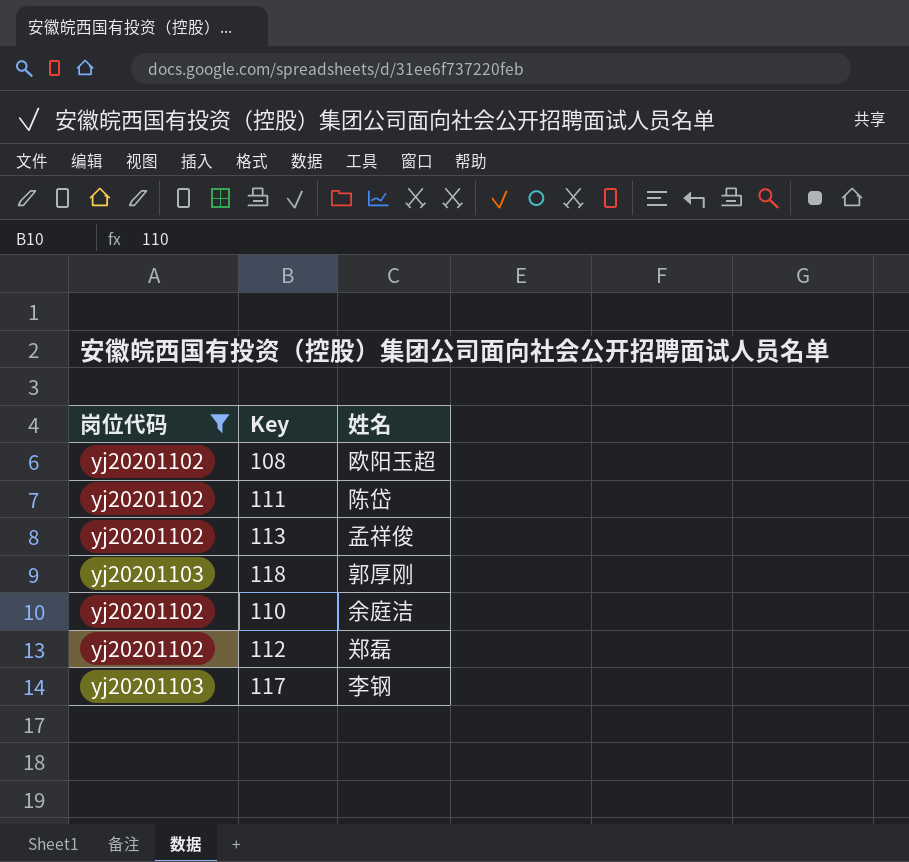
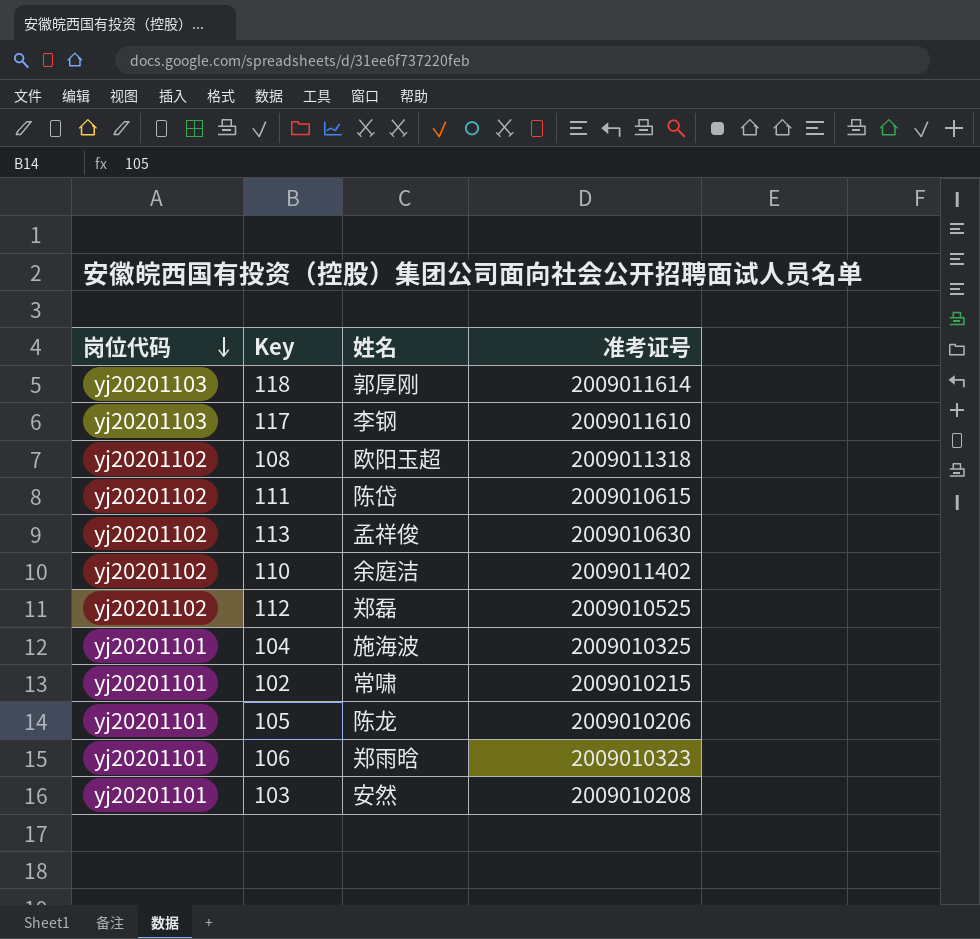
filter: 岗位代码 != yj20201101 -> none
row order: none -> 岗位代码 descending
column 准考证号 | position: none -> 4

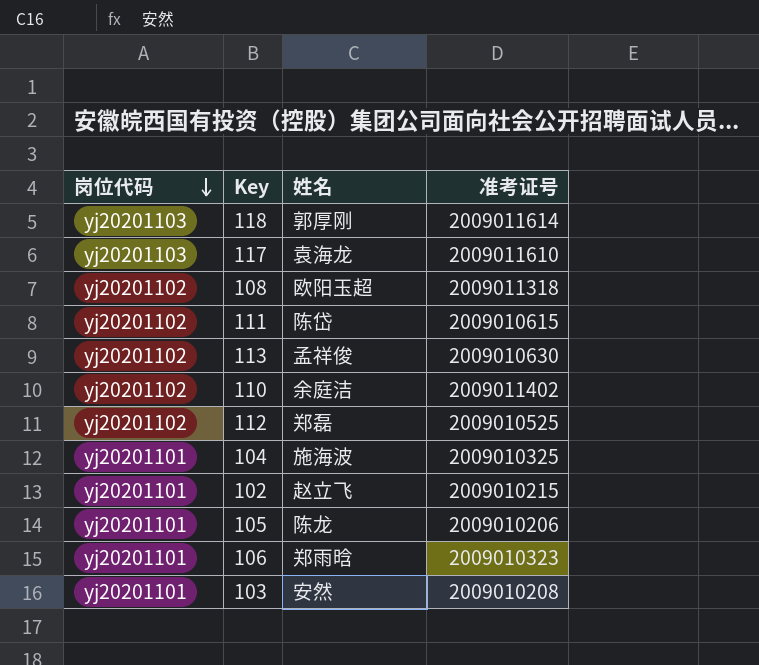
117 | 姓名: 李钢 -> 袁海龙
102 | 姓名: 常啸 -> 赵立飞

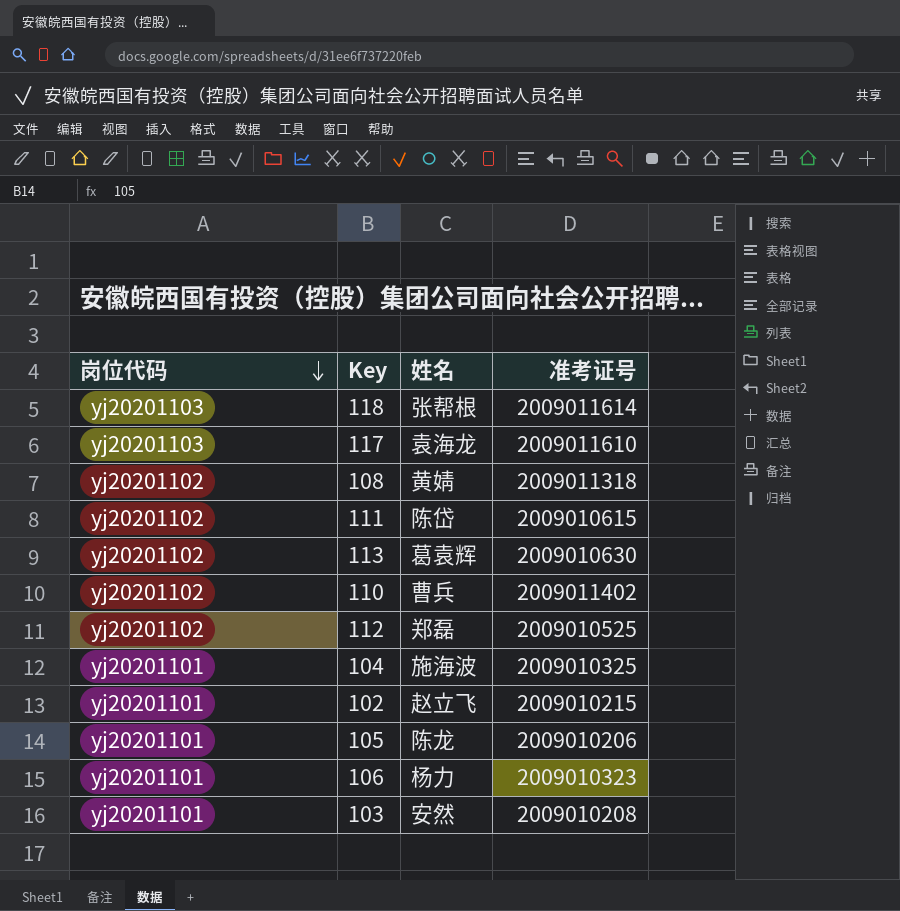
118 | 姓名: 郭厚刚 -> 张帮根
108 | 姓名: 欧阳玉超 -> 黄婧
113 | 姓名: 孟祥俊 -> 葛袁辉
110 | 姓名: 余庭洁 -> 曹兵
106 | 姓名: 郑雨晗 -> 杨力

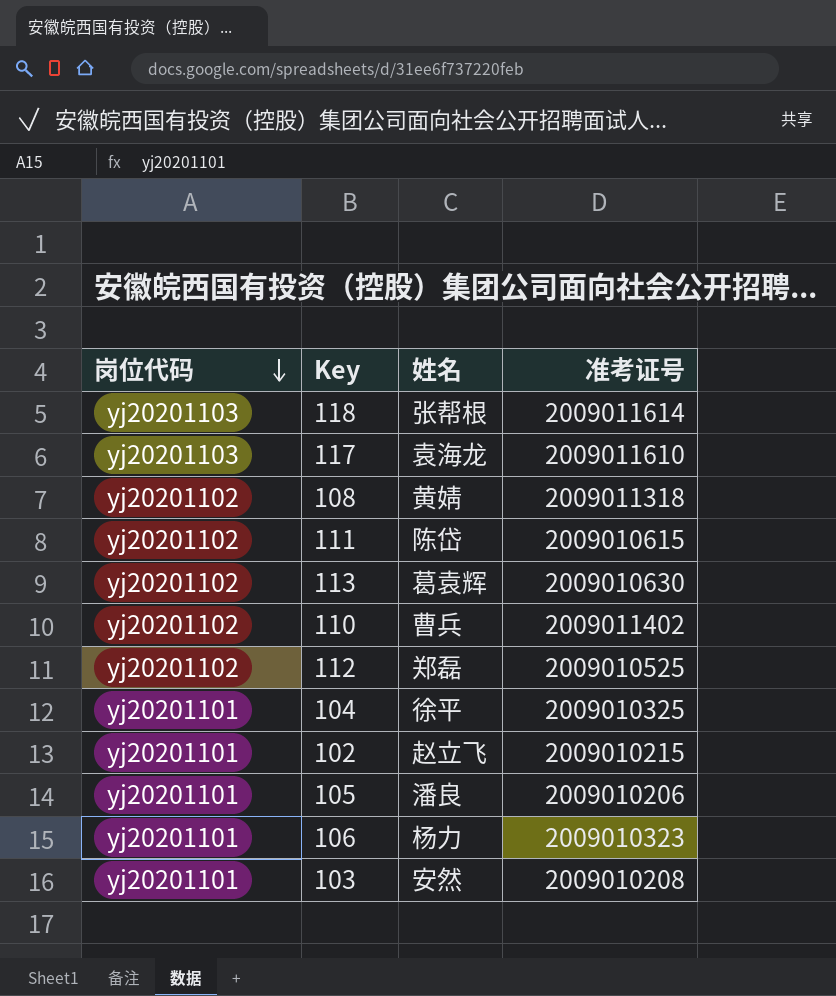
104 | 姓名: 施海波 -> 徐平
105 | 姓名: 陈龙 -> 潘良

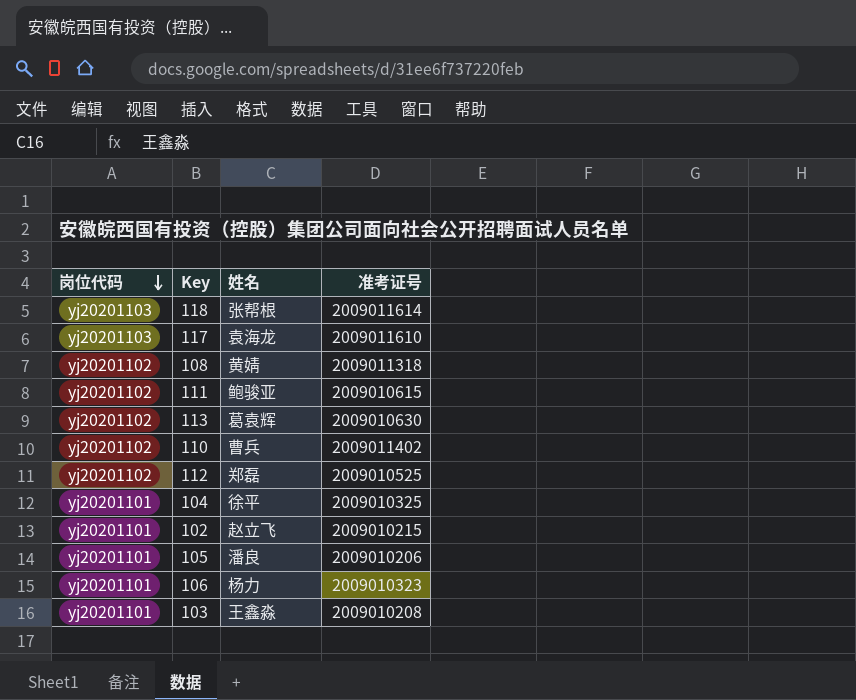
111 | 姓名: 陈岱 -> 鲍骏亚
103 | 姓名: 安然 -> 王鑫淼

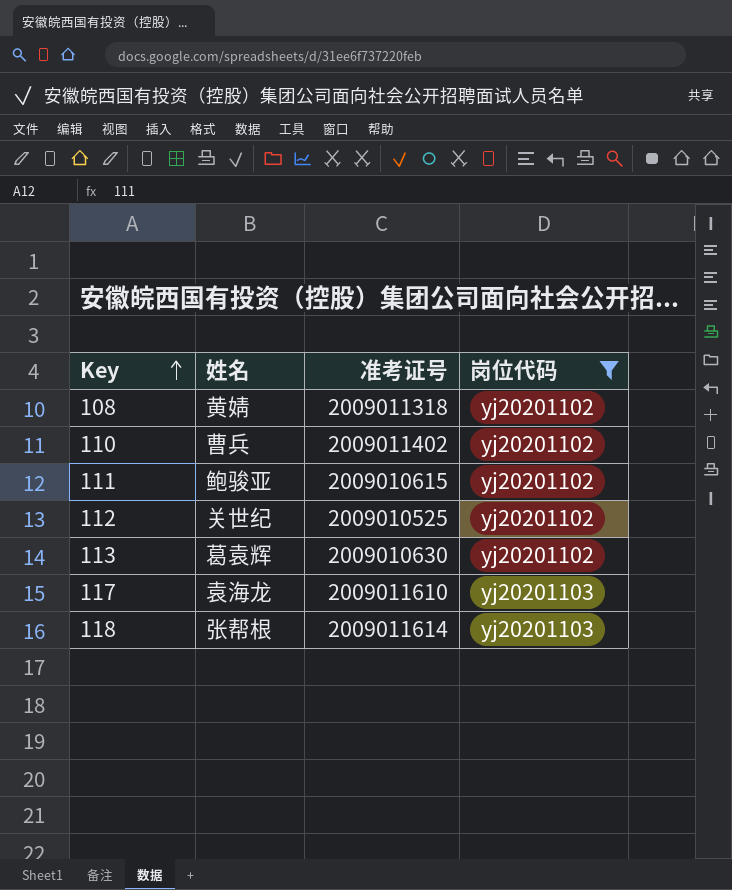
filter: none -> 岗位代码 != yj20201101
row order: 岗位代码 descending -> Key ascending
column 岗位代码 | position: 1 -> 4
112 | 姓名: 郑磊 -> 关世纪

